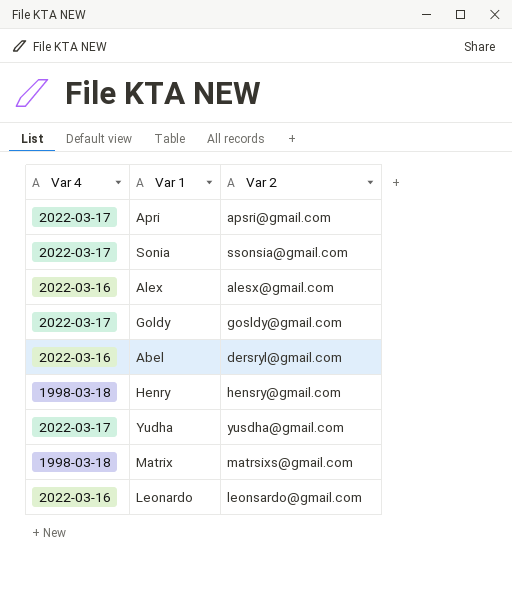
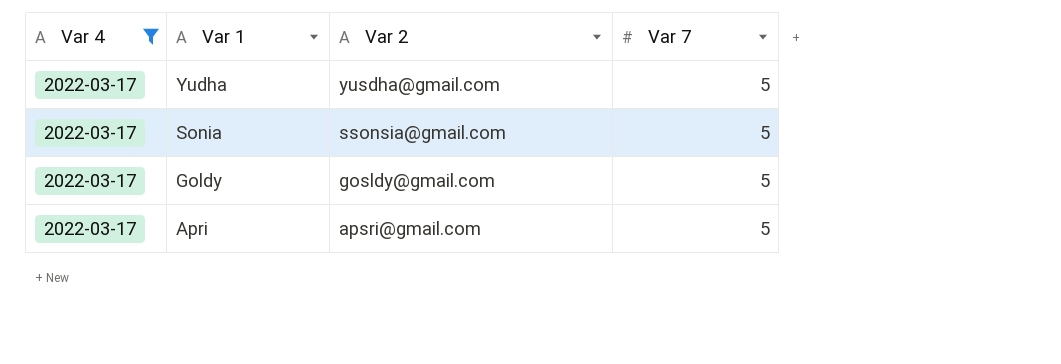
filter: none -> Var 4 = 2022-03-17
row order: none -> Var 1 descending
column Var 7 | position: none -> 4

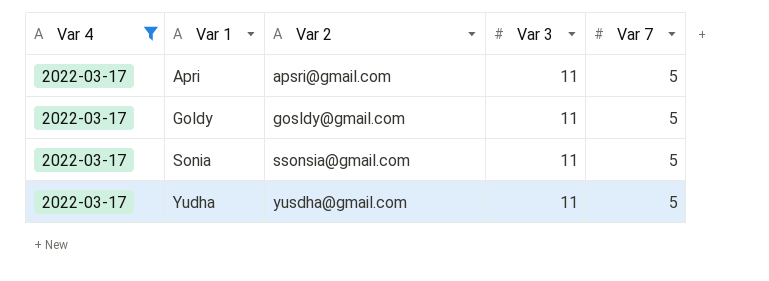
row order: Var 1 descending -> Var 1 ascending
column Var 3 | position: none -> 4

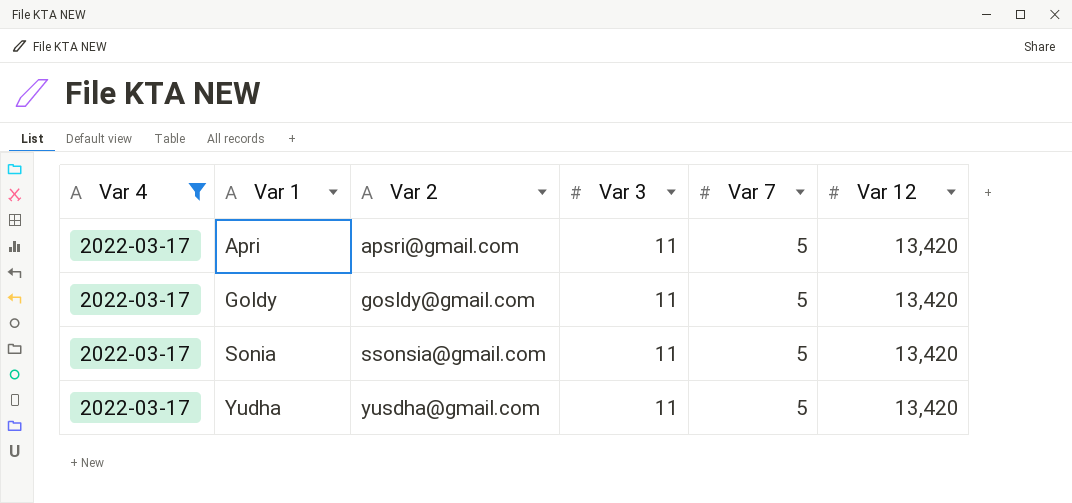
column Var 12 | position: none -> 6

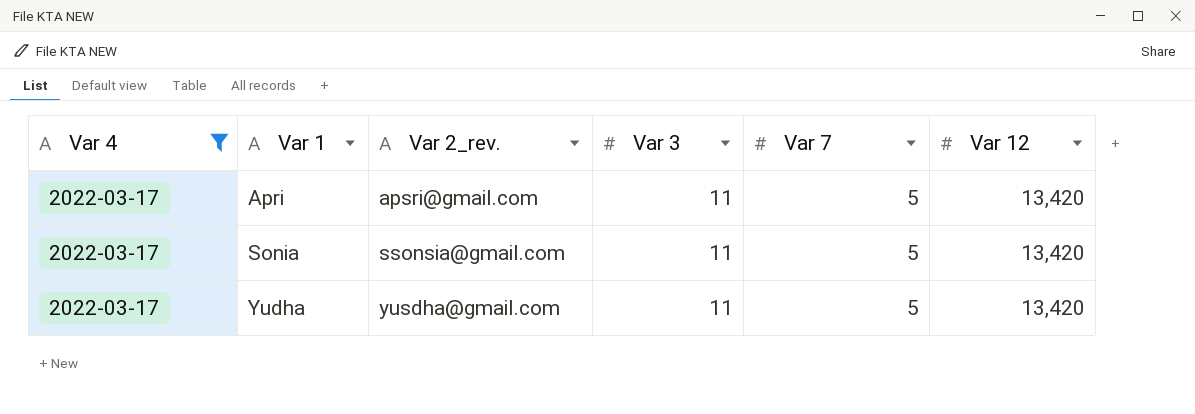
column name: Var 2 -> Var 2_rev.
row Goldy: 2022-03-17 | gosldy@gmail.com | 11 | 5 | 13,420 -> none

